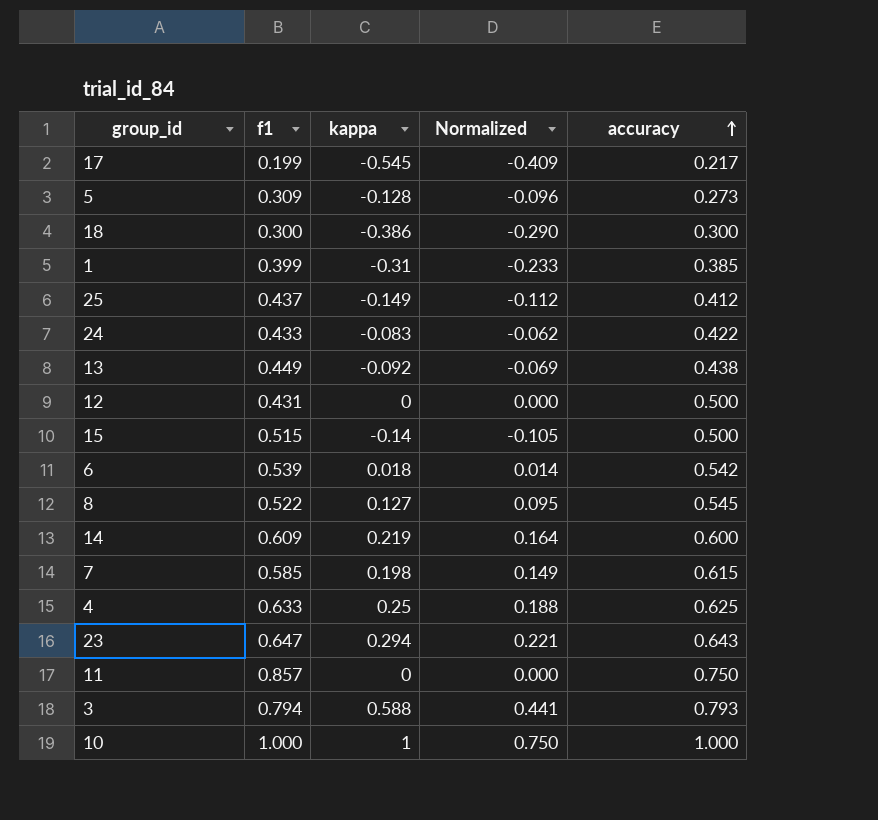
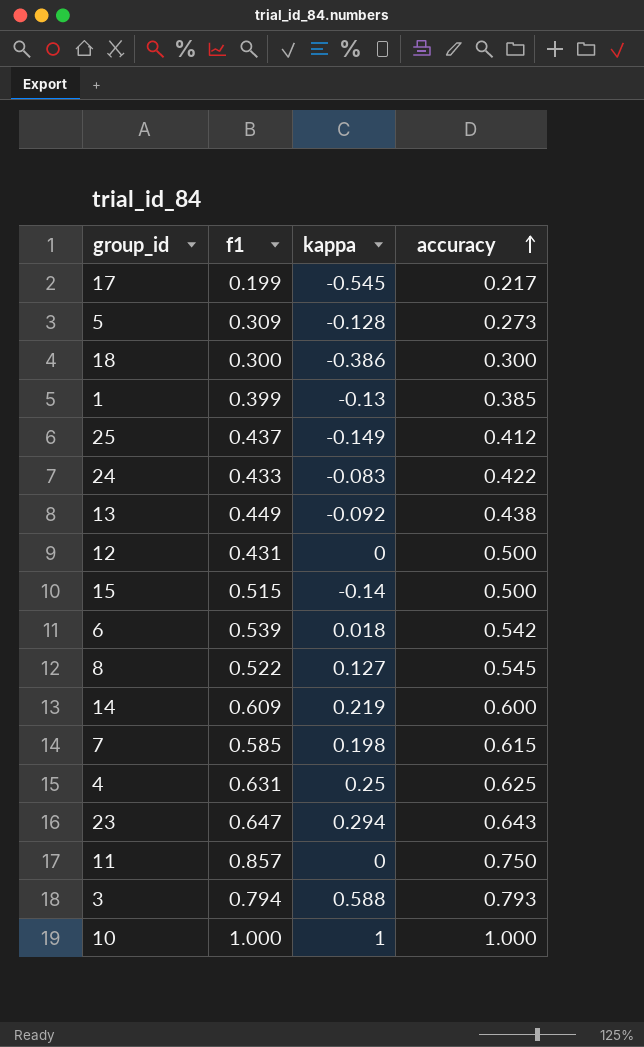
column Normalized | formula: [kappa] * 0.75 -> none
1 | kappa: -0.31 -> -0.13
4 | f1: 0.633 -> 0.631

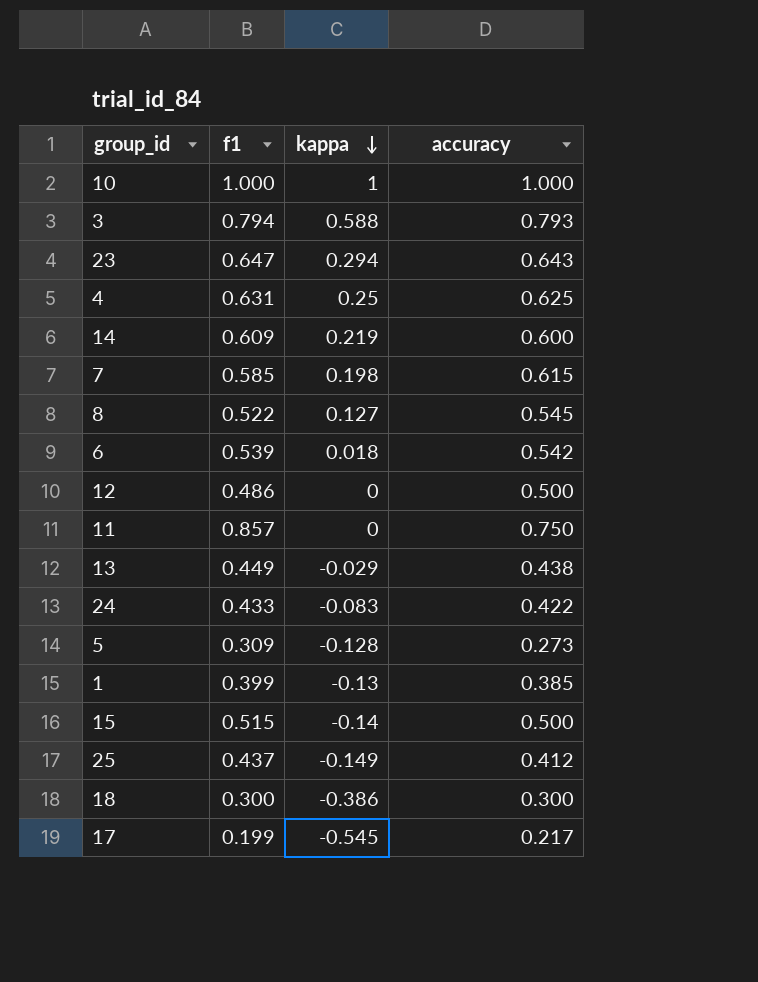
row order: accuracy ascending -> kappa descending
12 | f1: 0.431 -> 0.486
13 | kappa: -0.092 -> -0.029

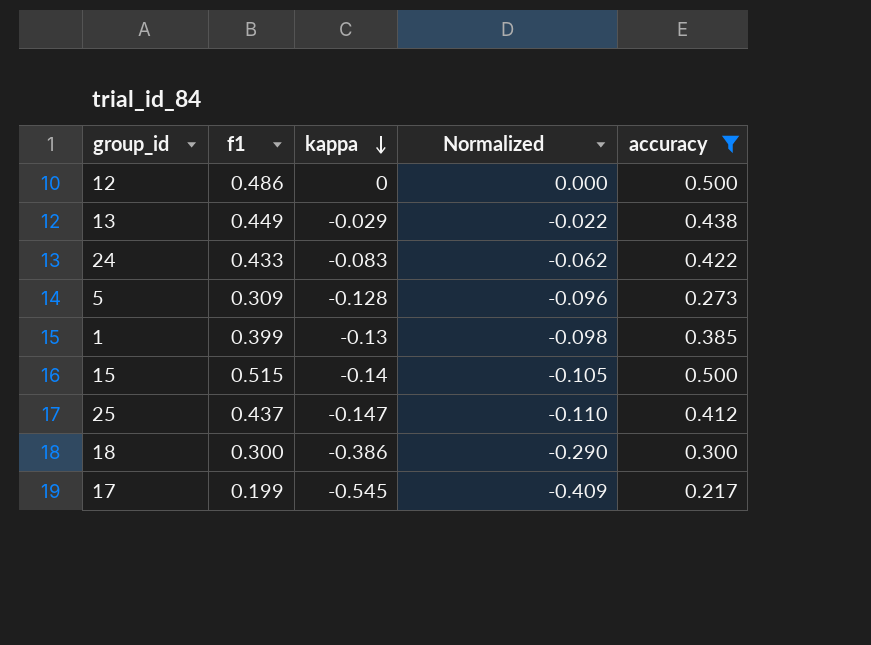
filter: none -> accuracy <= 0.500
column Normalized | formula: none -> [kappa] * 0.75
25 | kappa: -0.149 -> -0.147

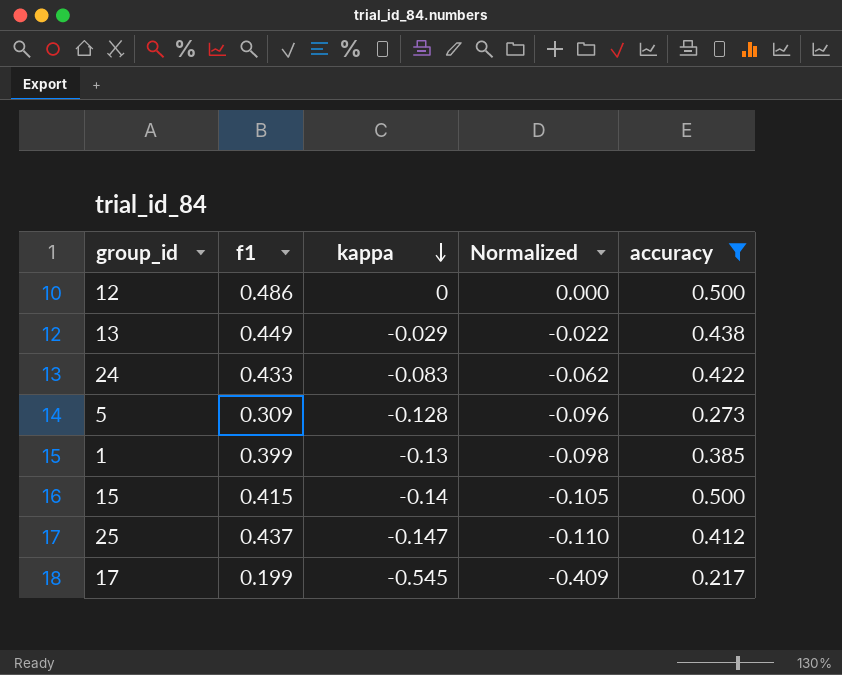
row 18: 0.300 | -0.386 | -0.290 | 0.300 -> none
15 | f1: 0.515 -> 0.415

